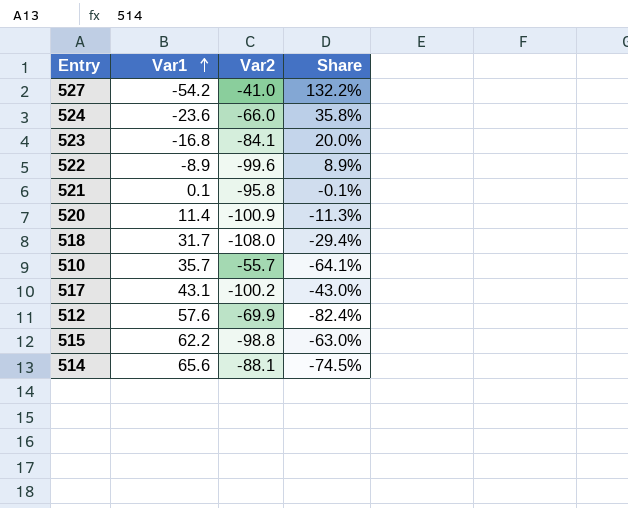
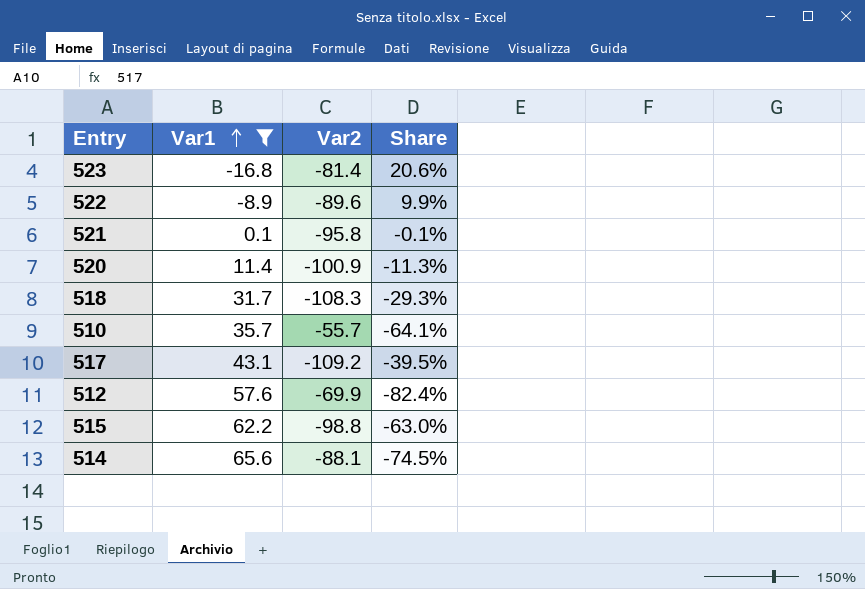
filter: none -> Var1 >= -16.8
523 | Var2: -84.1 -> -81.4
523 | Share: 20.0% -> 20.6%
522 | Var2: -99.6 -> -89.6
522 | Share: 8.9% -> 9.9%
518 | Var2: -108.0 -> -108.3
518 | Share: -29.4% -> -29.3%
517 | Var2: -100.2 -> -109.2
517 | Share: -43.0% -> -39.5%

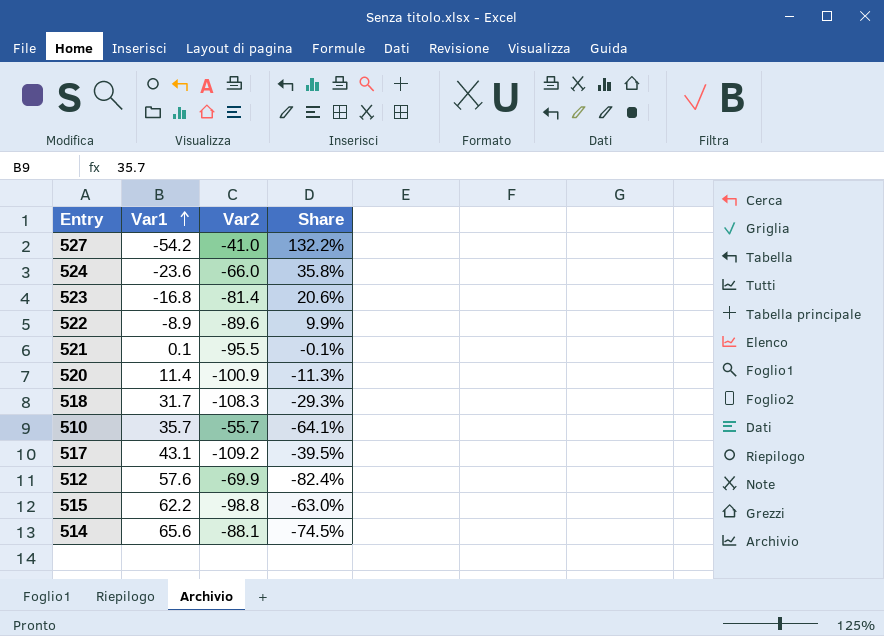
filter: Var1 >= -16.8 -> none
521 | Var2: -95.8 -> -95.5

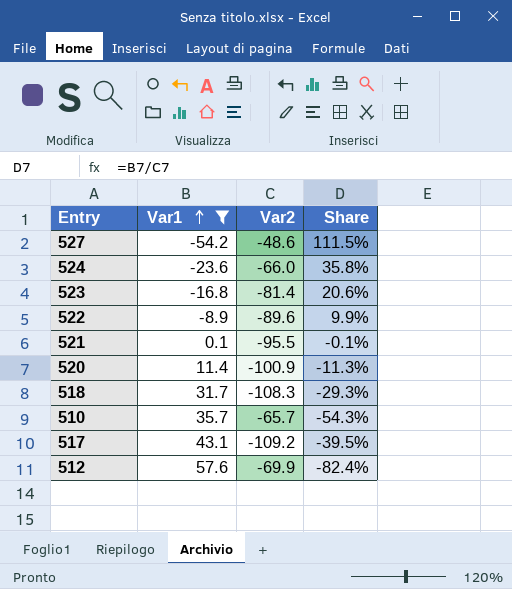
filter: none -> Var1 <= 57.6
527 | Var2: -41.0 -> -48.6
527 | Share: 132.2% -> 111.5%
510 | Var2: -55.7 -> -65.7
510 | Share: -64.1% -> -54.3%

